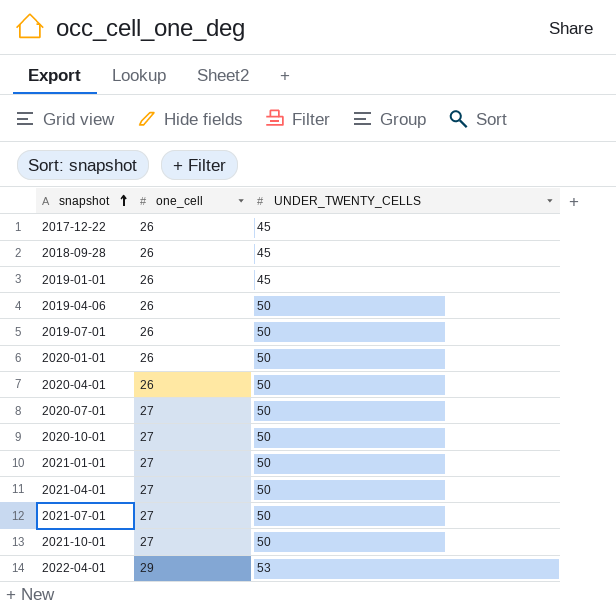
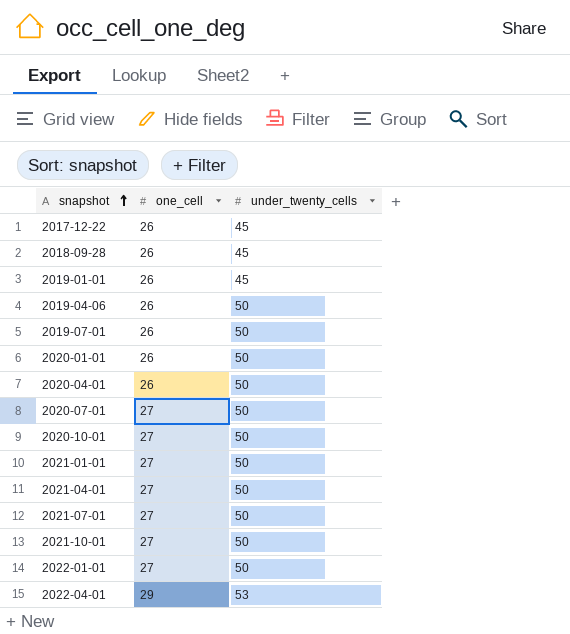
column name: UNDER_TWENTY_CELLS -> under_twenty_cells
row 2022-01-01: none -> 27 | 50

